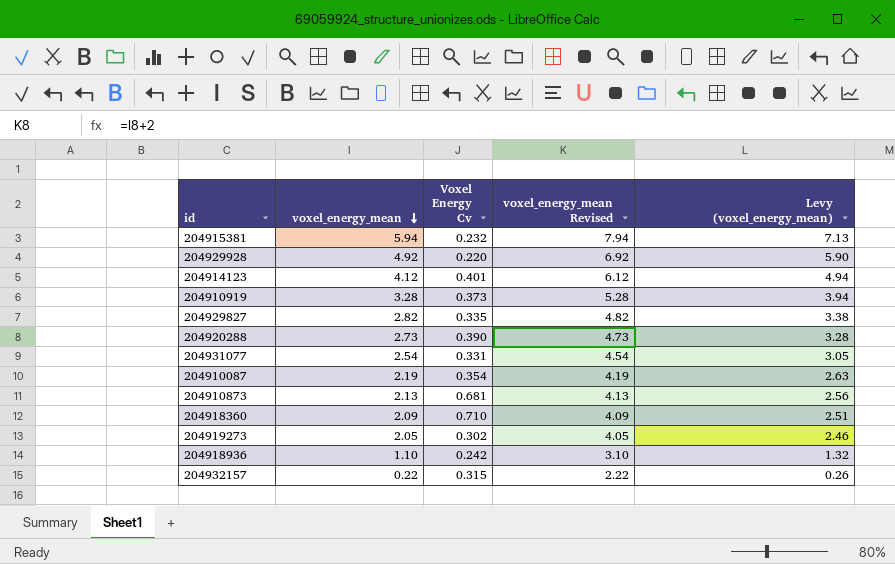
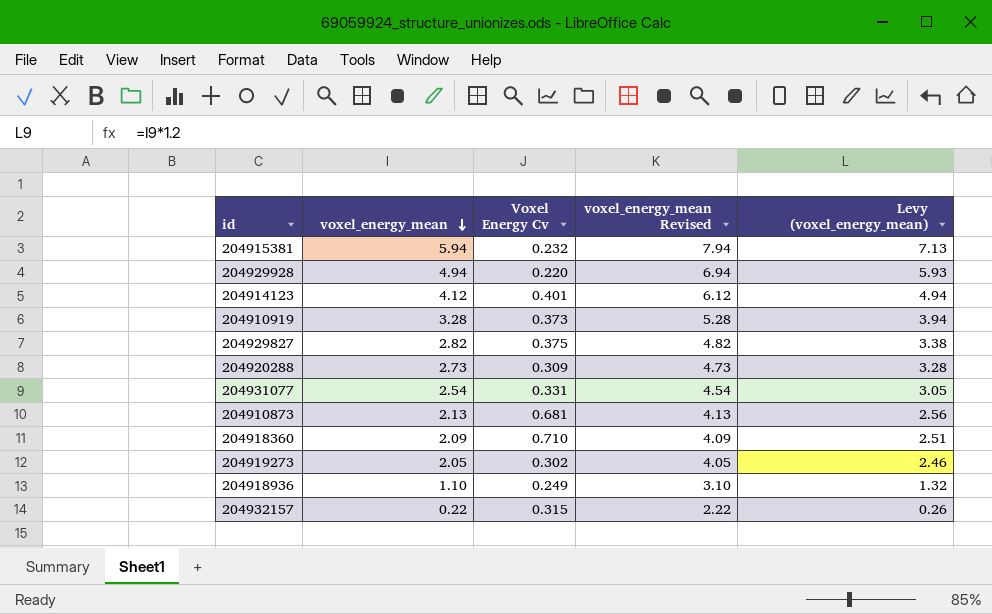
row 204910087: 2.19 | 0.354 | 4.19 | 2.63 -> none
204929928 | voxel_energy_mean: 4.92 -> 4.94
204929928 | voxel_energy_mean Revised: 6.92 -> 6.94
204929928 | Levy (voxel_energy_mean): 5.90 -> 5.93
204929827 | Voxel Energy Cv: 0.335 -> 0.375
204920288 | Voxel Energy Cv: 0.390 -> 0.309
204918936 | Voxel Energy Cv: 0.242 -> 0.249

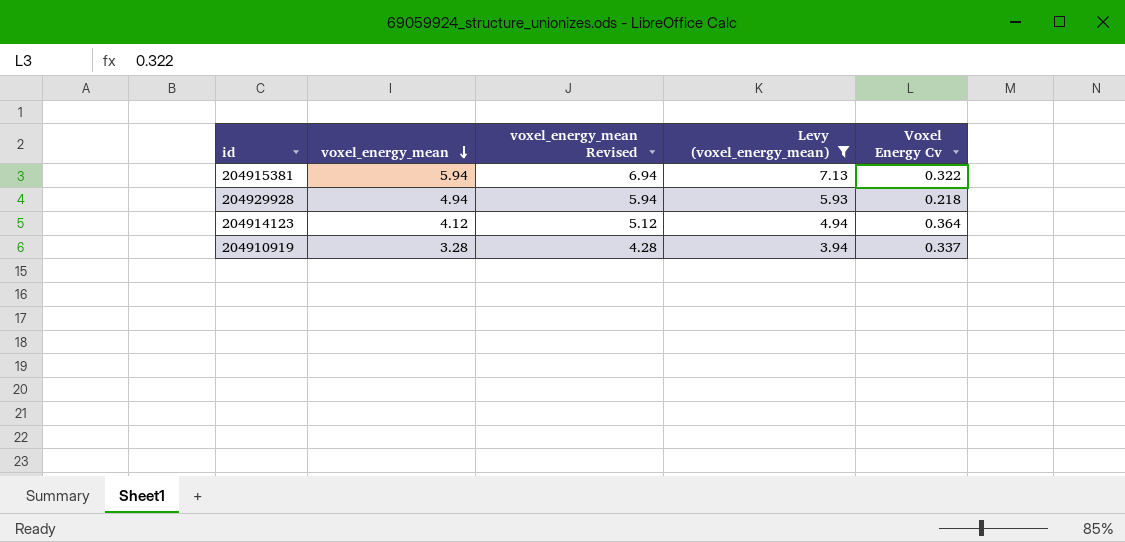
filter: none -> Levy (voxel_energy_mean) >= 3.94
column voxel_energy_mean Revised | formula: [voxel_energy_mean] + 2 -> [voxel_energy_mean] + 1
column Voxel Energy Cv | position: 3 -> 5
204915381 | Voxel Energy Cv: 0.232 -> 0.322
204929928 | Voxel Energy Cv: 0.220 -> 0.218
204914123 | Voxel Energy Cv: 0.401 -> 0.364
204910919 | Voxel Energy Cv: 0.373 -> 0.337

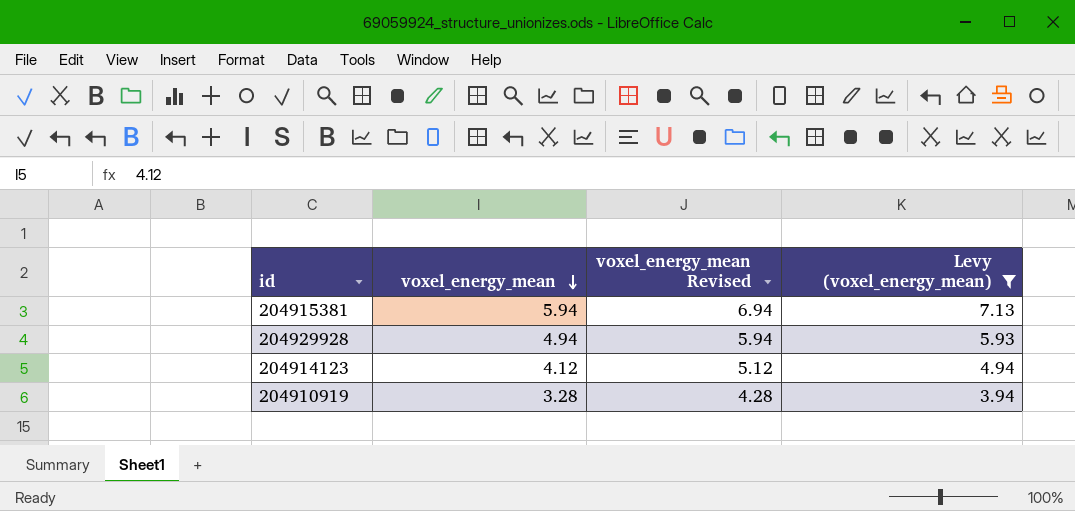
column Voxel Energy Cv | position: 5 -> none

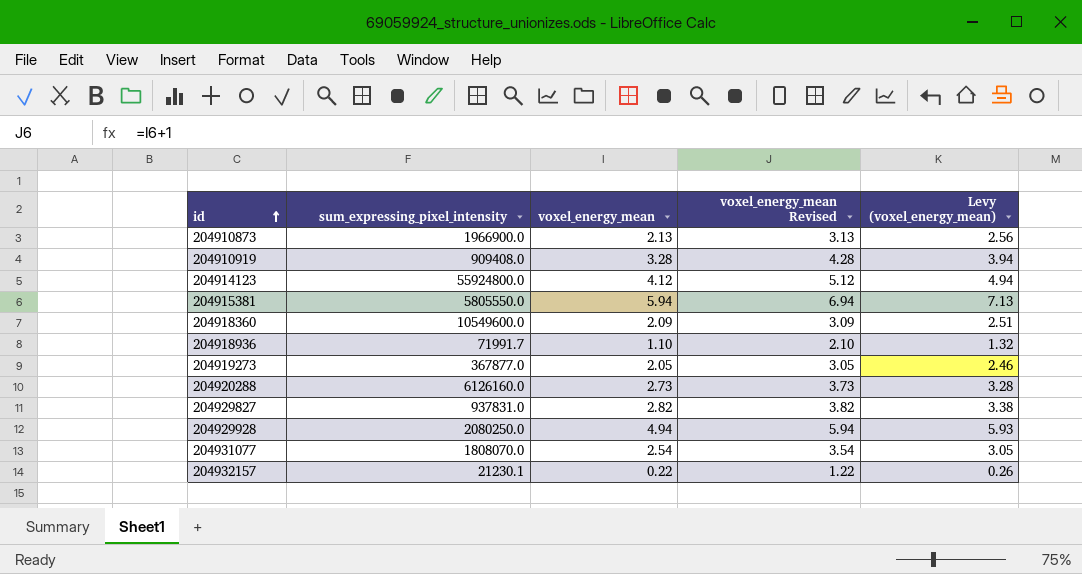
filter: Levy (voxel_energy_mean) >= 3.94 -> none
row order: voxel_energy_mean descending -> id ascending
column sum_expressing_pixel_intensity | position: none -> 2

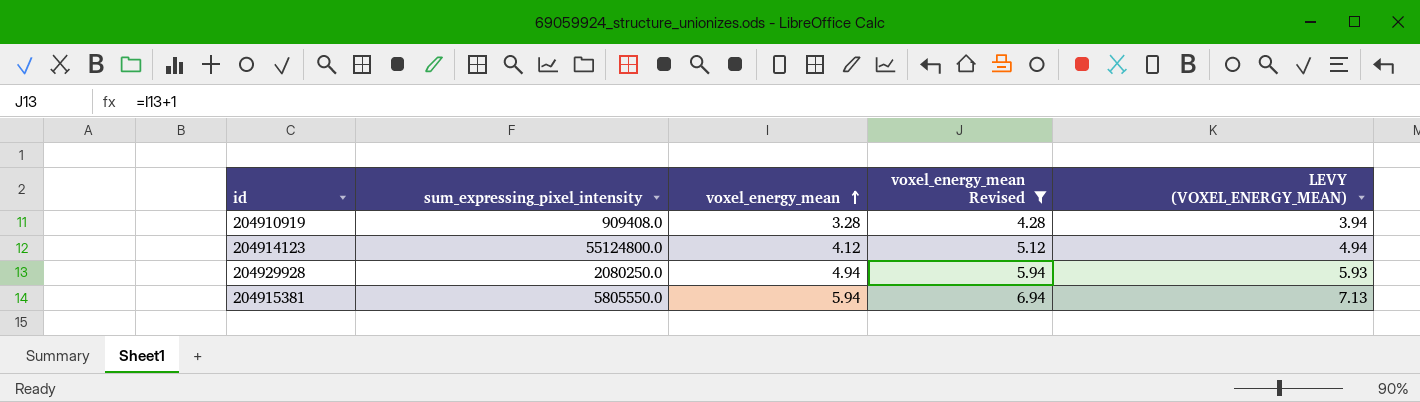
filter: none -> voxel_energy_mean Revised >= 4.28
row order: id ascending -> voxel_energy_mean ascending
column name: Levy (voxel_energy_mean) -> LEVY (VOXEL_ENERGY_MEAN)
204914123 | sum_expressing_pixel_intensity: 55924800.0 -> 55124800.0

